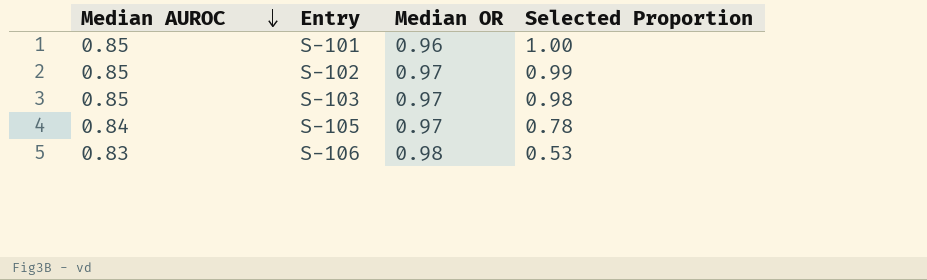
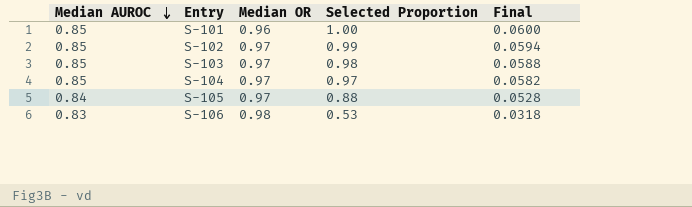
column Final | formula: none -> [Selected Proportion] * 0.06
row S-104: none -> 0.85 | 0.97 | 0.97 | 0.0582
S-105 | Selected Proportion: 0.78 -> 0.88

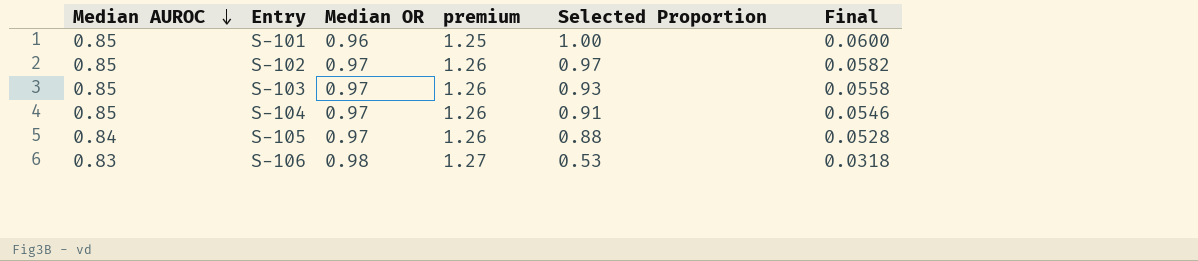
column premium | formula: none -> [Median OR] * 1.3
S-102 | Selected Proportion: 0.99 -> 0.97
S-102 | Final: 0.0594 -> 0.0582
S-103 | Selected Proportion: 0.98 -> 0.93
S-103 | Final: 0.0588 -> 0.0558
S-104 | Selected Proportion: 0.97 -> 0.91
S-104 | Final: 0.0582 -> 0.0546

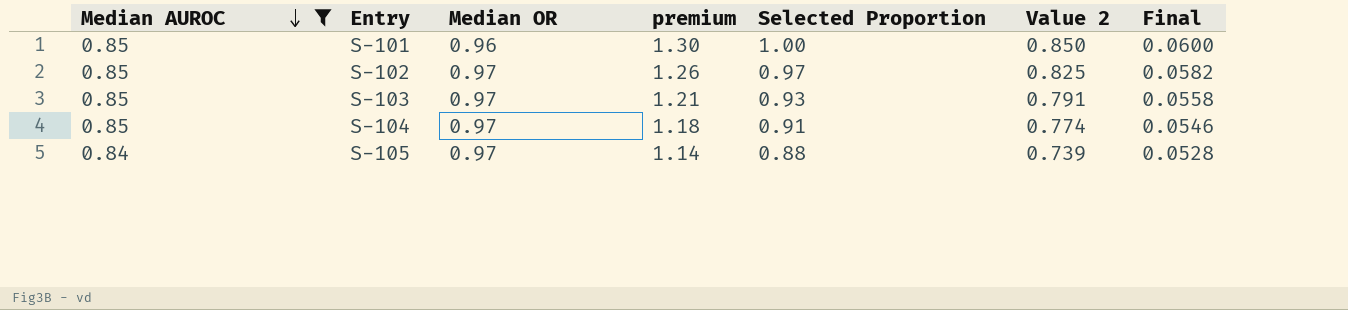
filter: none -> Median AUROC != 0.83
column premium | formula: [Median OR] * 1.3 -> [Selected Proportion] * 1.3
column Value 2 | formula: none -> [Median AUROC] * [Selected Proportion]

